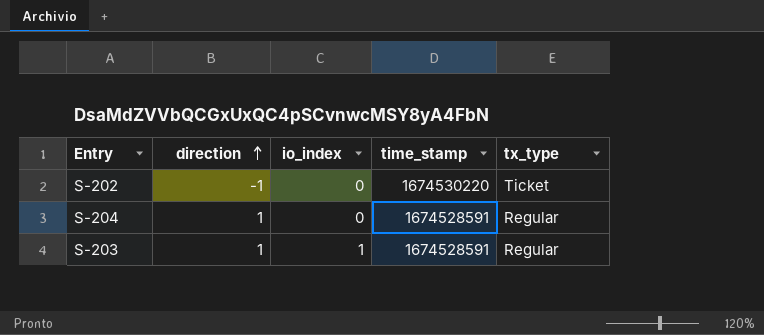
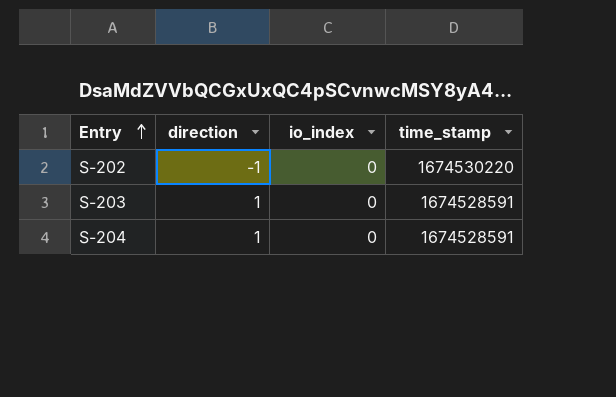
row order: direction ascending -> Entry ascending
column tx_type | position: 5 -> none
S-203 | io_index: 1 -> 0

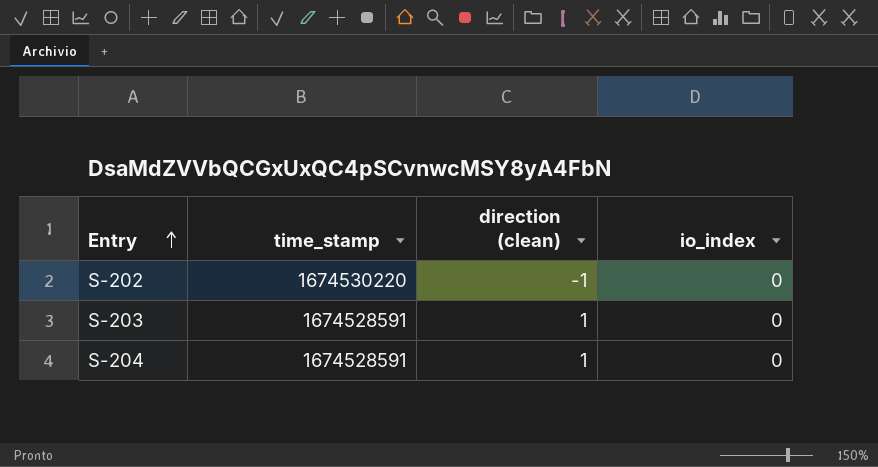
column time_stamp | position: 4 -> 2
column name: direction -> direction (clean)

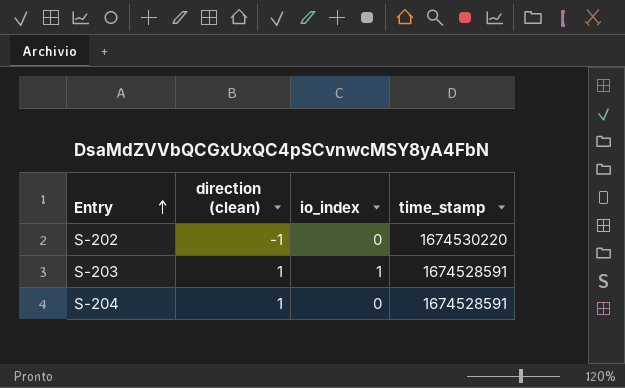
column time_stamp | position: 2 -> 4
S-203 | io_index: 0 -> 1

